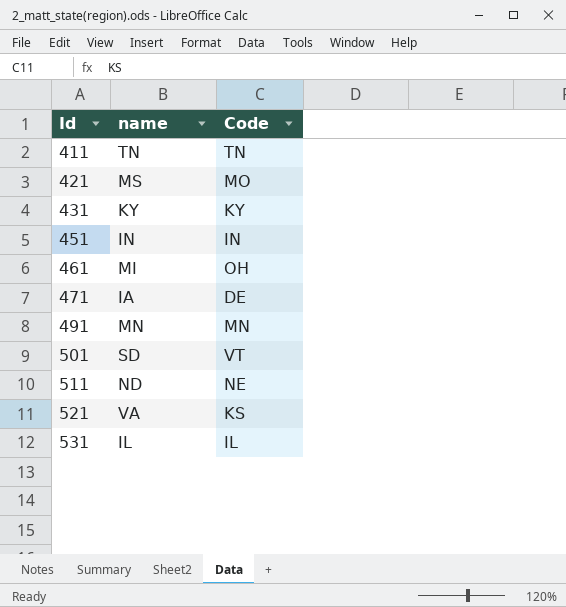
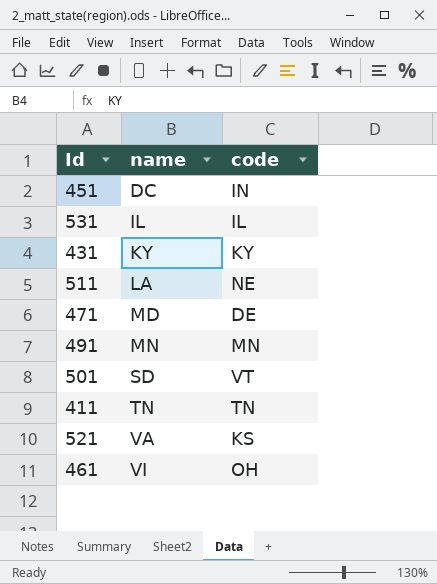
row order: Id ascending -> name ascending
column name: Code -> code
row 421: MS | MO -> none
451 | name: IN -> DC
511 | name: ND -> LA
471 | name: IA -> MD
461 | name: MI -> VI

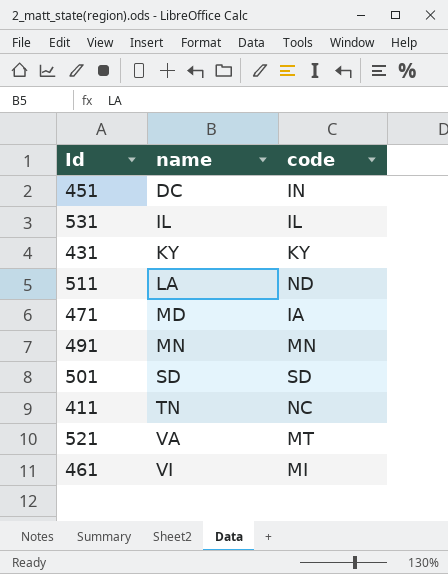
511 | code: NE -> ND
471 | code: DE -> IA
501 | code: VT -> SD
411 | code: TN -> NC
521 | code: KS -> MT
461 | code: OH -> MI

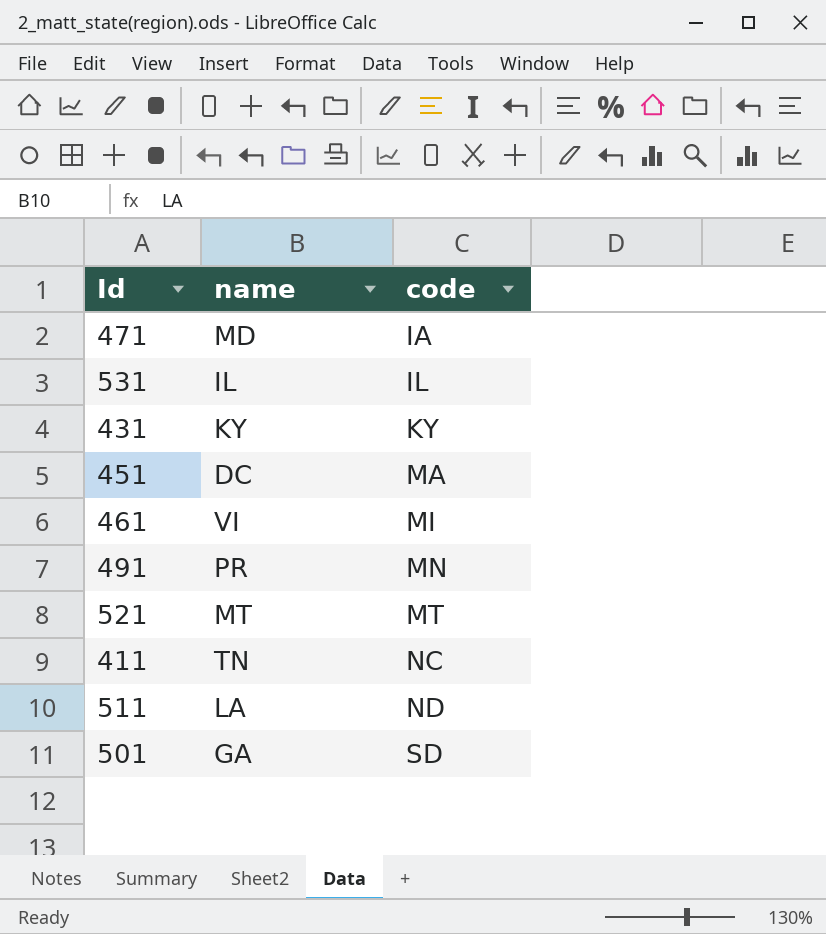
row order: name ascending -> code ascending
451 | code: IN -> MA
491 | name: MN -> PR
521 | name: VA -> MT
501 | name: SD -> GA

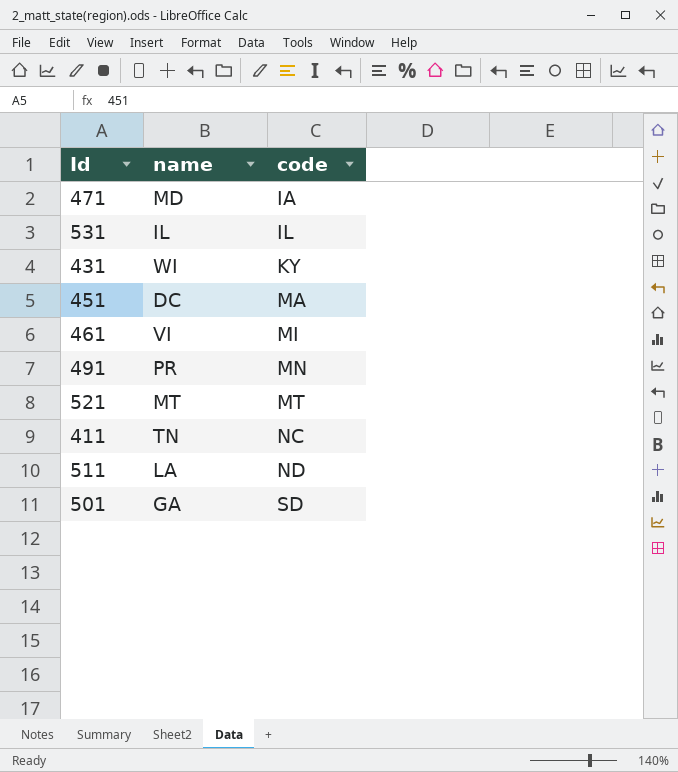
431 | name: KY -> WI

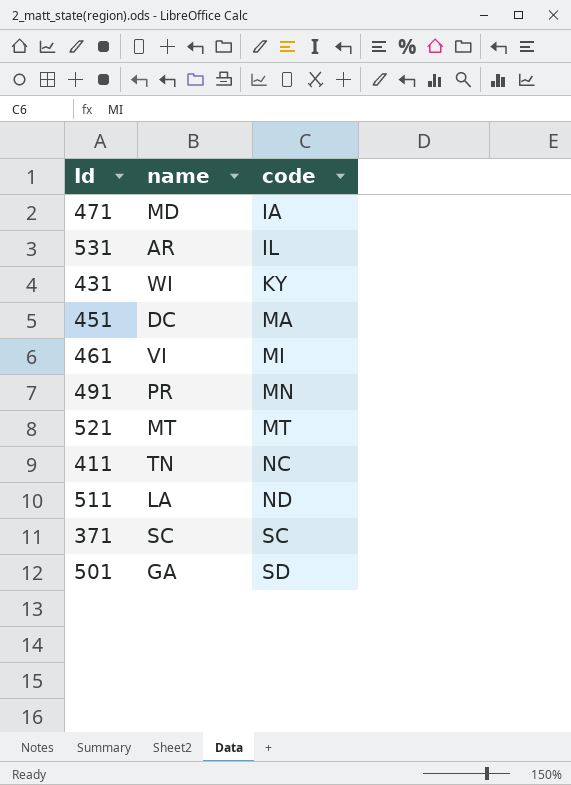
531 | name: IL -> AR
row 371: none -> SC | SC

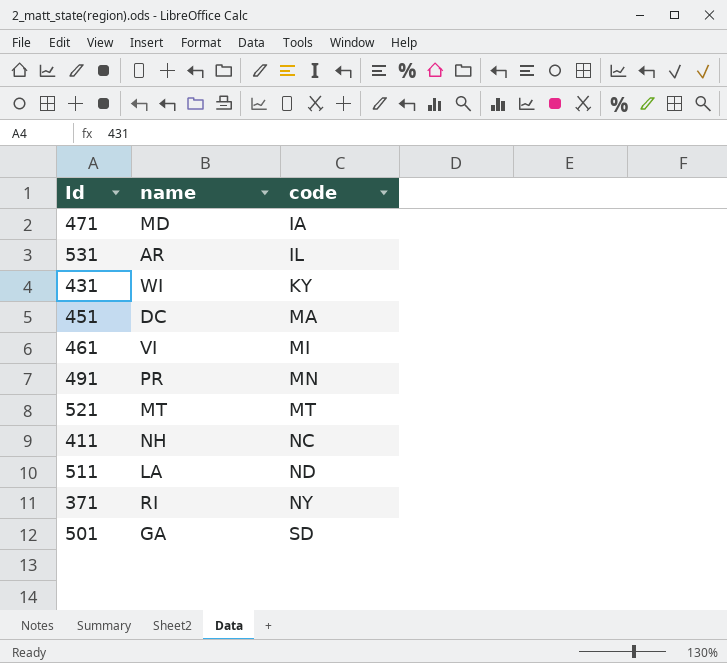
411 | name: TN -> NH
371 | name: SC -> RI
371 | code: SC -> NY

